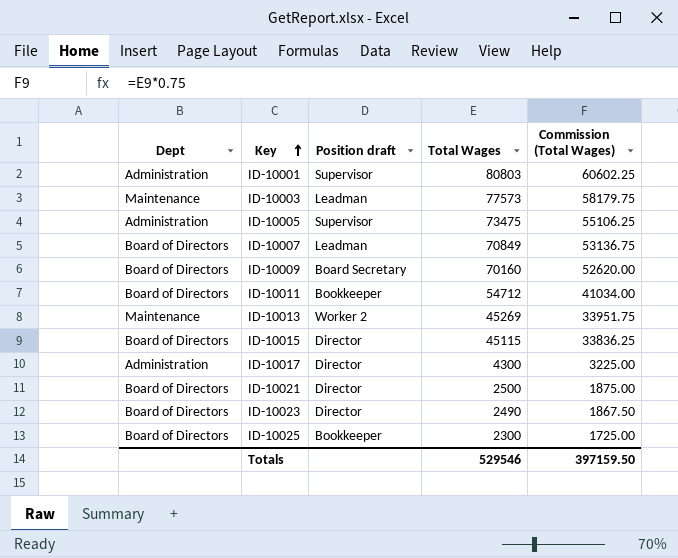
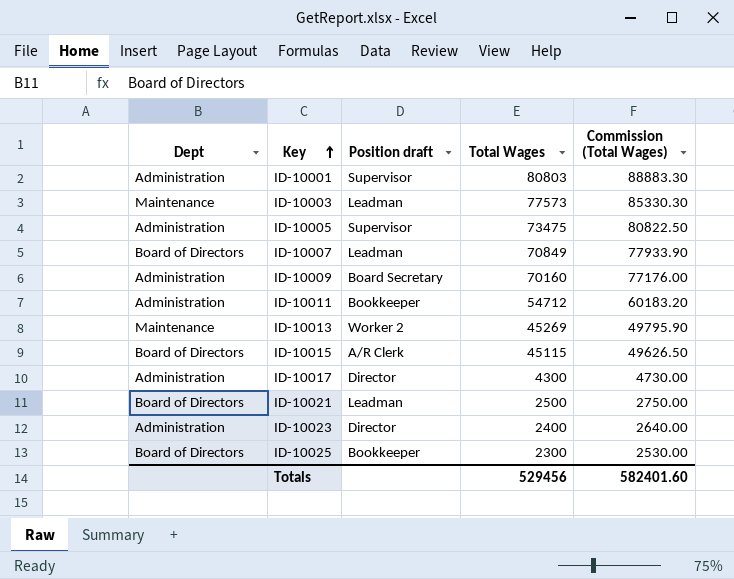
column Commission (Total Wages) | formula: [Total Wages] * 0.75 -> [Total Wages] * 1.1
ID-10009 | Dept: Board of Directors -> Administration
ID-10011 | Dept: Board of Directors -> Administration
ID-10015 | Position draft: Director -> A/R Clerk
ID-10021 | Position draft: Director -> Leadman
ID-10023 | Dept: Board of Directors -> Administration
ID-10023 | Total Wages: 2490 -> 2400
Totals | Total Wages: 529546 -> 529456
Totals | Commission (Total Wages): 397159.50 -> 582401.60

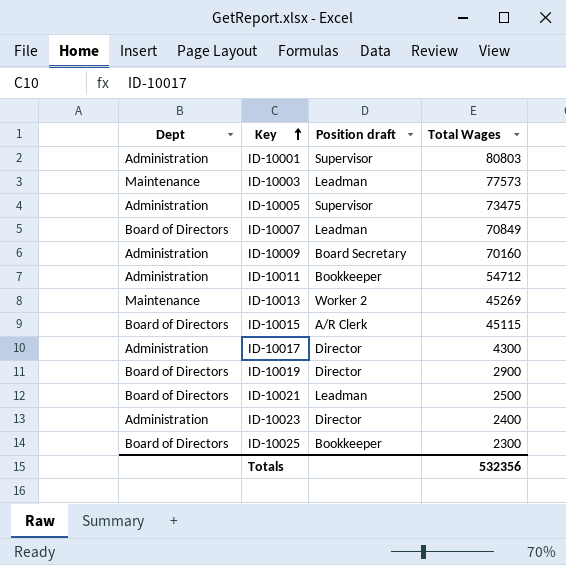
column Commission (Total Wages) | formula: [Total Wages] * 1.1 -> none
row ID-10019: none -> Board of Directors | Director | 2900
Totals | Total Wages: 529456 -> 532356

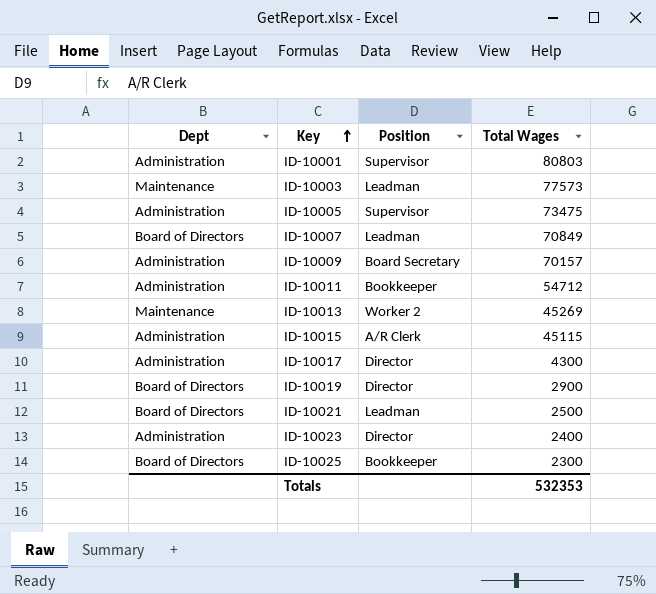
column name: Position draft -> Position
ID-10009 | Total Wages: 70160 -> 70157
ID-10015 | Dept: Board of Directors -> Administration
Totals | Total Wages: 532356 -> 532353

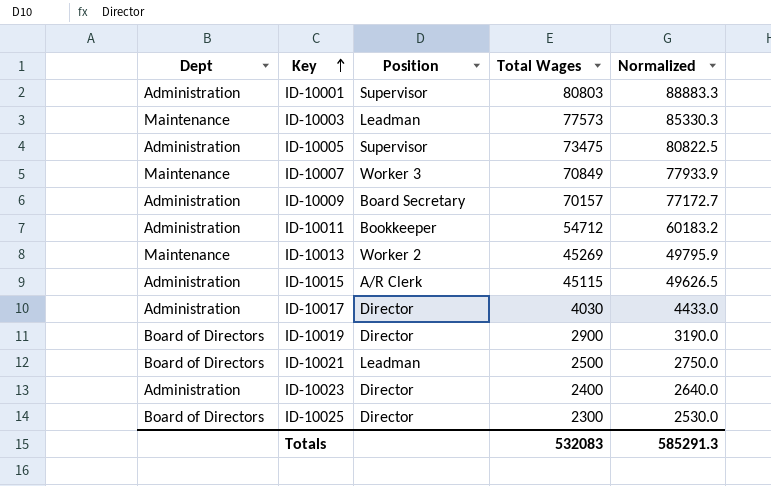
column Normalized | formula: none -> [Total Wages] * 1.1
ID-10007 | Dept: Board of Directors -> Maintenance
ID-10007 | Position: Leadman -> Worker 3
ID-10017 | Total Wages: 4300 -> 4030
ID-10025 | Position: Bookkeeper -> Director
Totals | Total Wages: 532353 -> 532083

